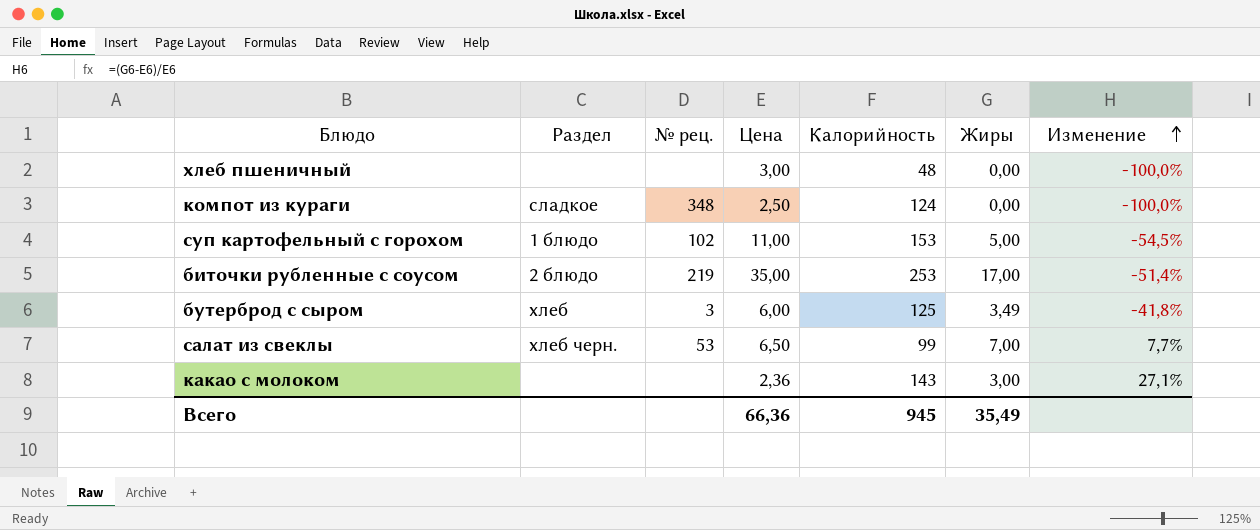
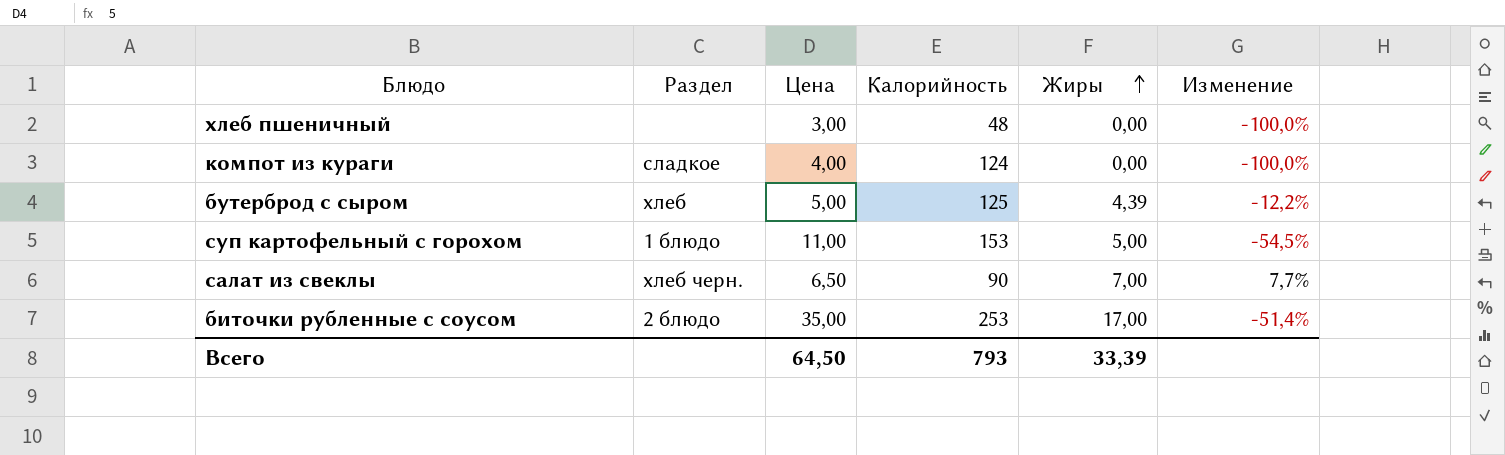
row order: Изменение ascending -> Жиры ascending
column № рец. | position: 3 -> none
row какао с молоком: none | none | 2,36 | 143 | 3,00 | 27,1% -> none
компот из кураги | Цена: 2,50 -> 4,00
бутерброд с сыром | Цена: 6,00 -> 5,00
бутерброд с сыром | Жиры: 3,49 -> 4,39
бутерброд с сыром | Изменение: -41,8% -> -12,2%
салат из свеклы | Калорийность: 99 -> 90
Всего | Цена: 66,36 -> 64,50
Всего | Калорийность: 945 -> 793
Всего | Жиры: 35,49 -> 33,39

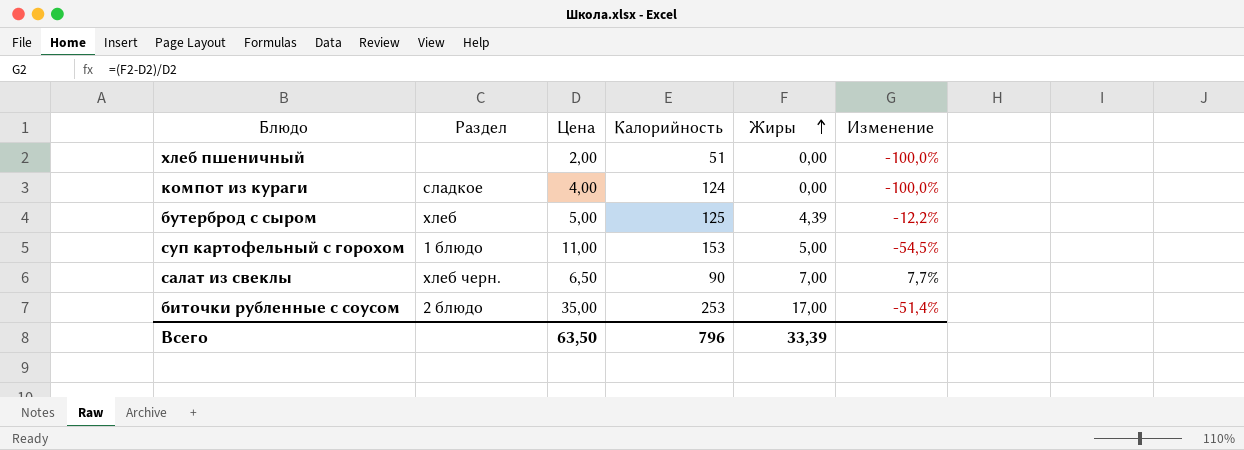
хлеб пшеничный | Цена: 3,00 -> 2,00
хлеб пшеничный | Калорийность: 48 -> 51
Всего | Цена: 64,50 -> 63,50
Всего | Калорийность: 793 -> 796

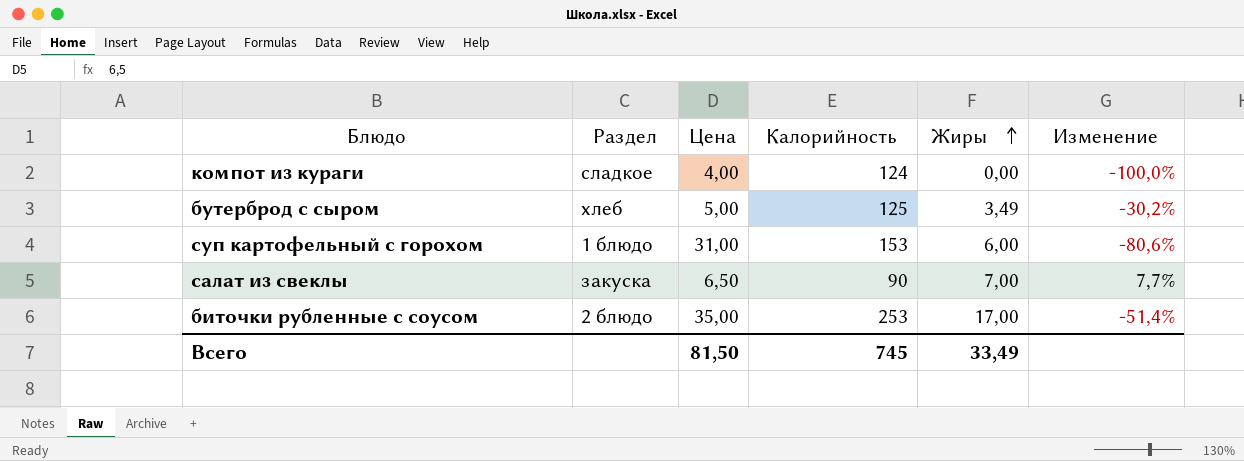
row хлеб пшеничный: none | 2,00 | 51 | 0,00 | -100,0% -> none
бутерброд с сыром | Жиры: 4,39 -> 3,49
бутерброд с сыром | Изменение: -12,2% -> -30,2%
суп картофельный с горохом | Цена: 11,00 -> 31,00
суп картофельный с горохом | Жиры: 5,00 -> 6,00
суп картофельный с горохом | Изменение: -54,5% -> -80,6%
салат из свеклы | Раздел: хлеб черн. -> закуска
Всего | Цена: 63,50 -> 81,50
Всего | Калорийность: 796 -> 745
Всего | Жиры: 33,39 -> 33,49

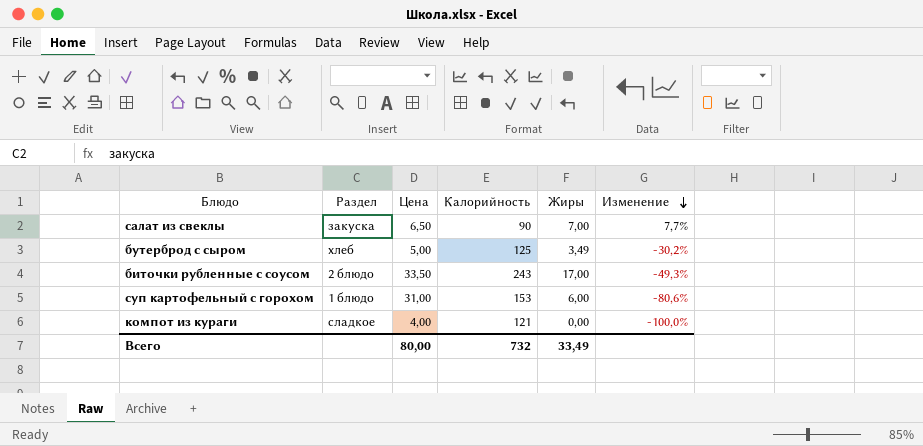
row order: Жиры ascending -> Изменение descending
биточки рубленные с соусом | Цена: 35,00 -> 33,50
биточки рубленные с соусом | Калорийность: 253 -> 243
биточки рубленные с соусом | Изменение: -51,4% -> -49,3%
компот из кураги | Калорийность: 124 -> 121
Всего | Цена: 81,50 -> 80,00
Всего | Калорийность: 745 -> 732

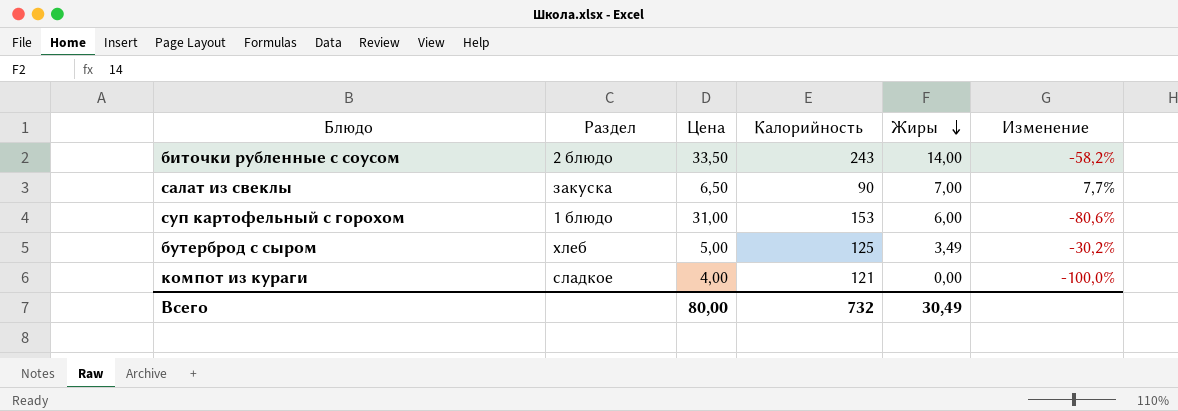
row order: Изменение descending -> Жиры descending
биточки рубленные с соусом | Жиры: 17,00 -> 14,00
биточки рубленные с соусом | Изменение: -49,3% -> -58,2%
Всего | Жиры: 33,49 -> 30,49

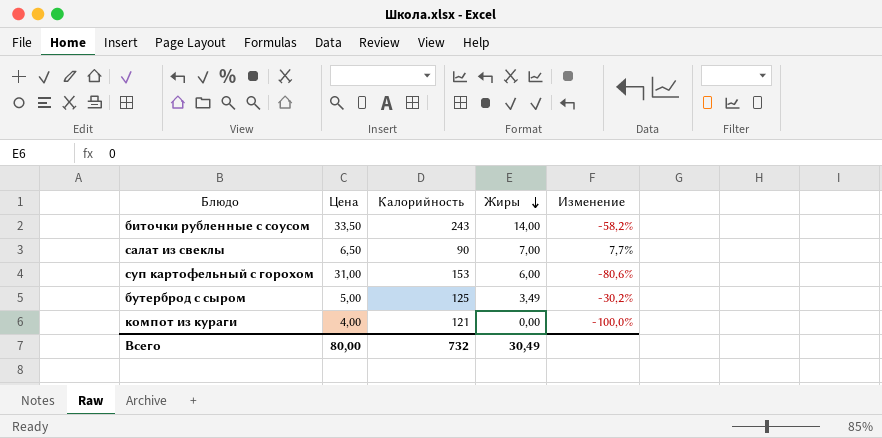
column Раздел | position: 2 -> none

